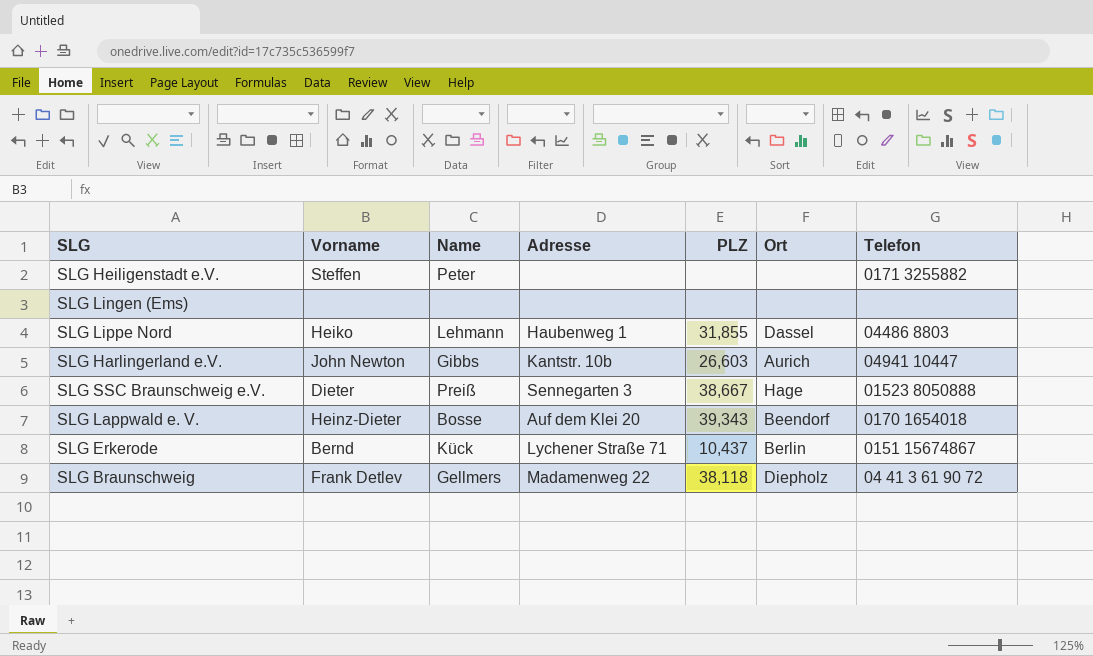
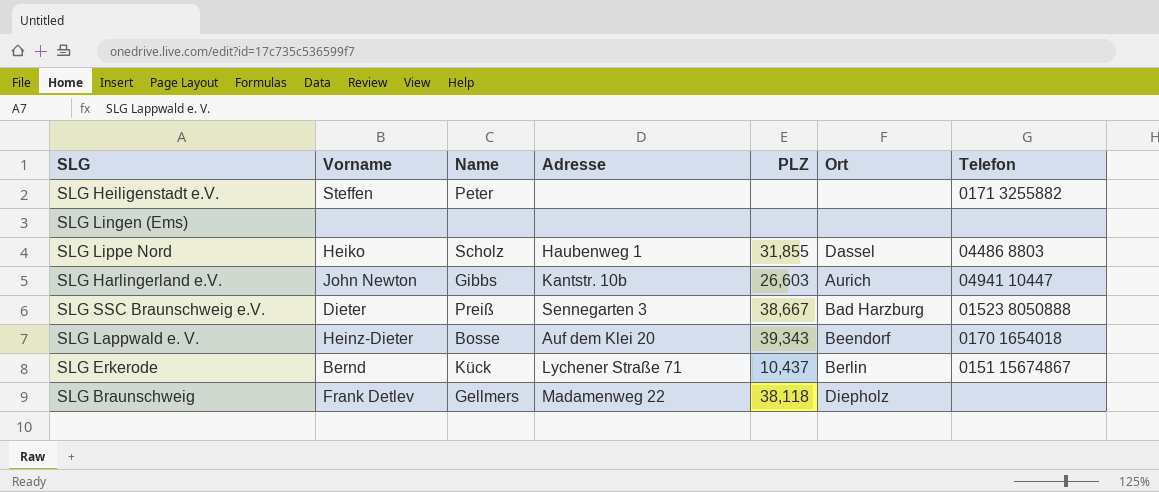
SLG Lippe Nord | Name: Lehmann -> Scholz
SLG SSC Braunschweig e.V. | Ort: Hage -> Bad Harzburg
SLG Braunschweig | Telefon: 04 41 3 61 90 72 -> none

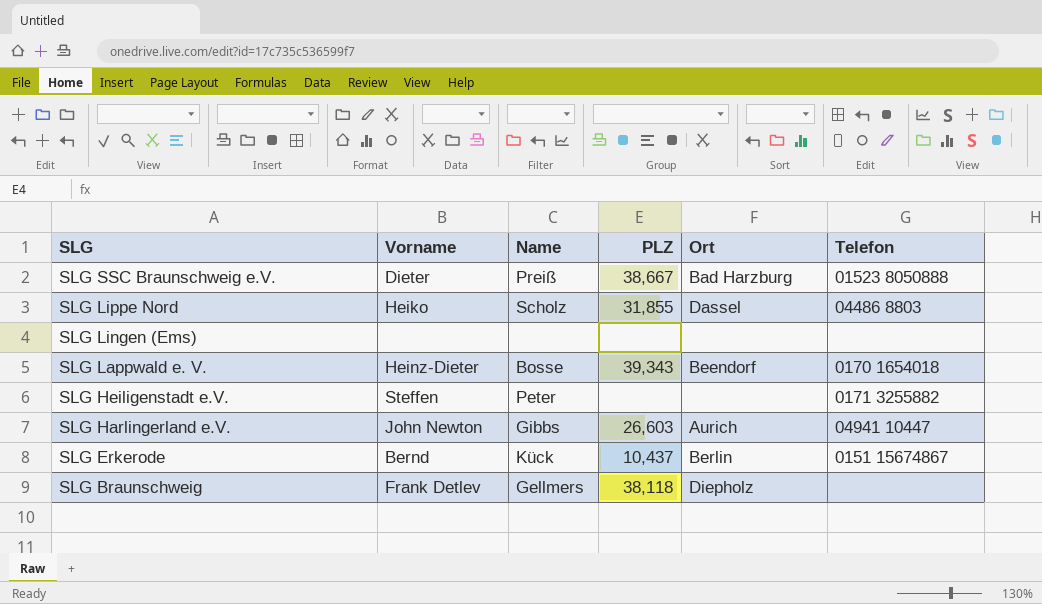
row order: none -> SLG descending
column Adresse | position: 4 -> none

